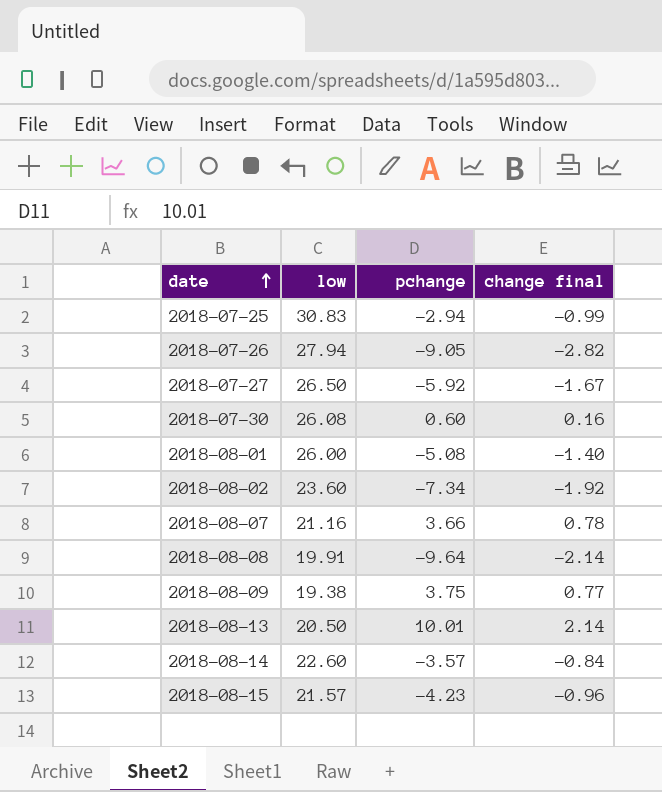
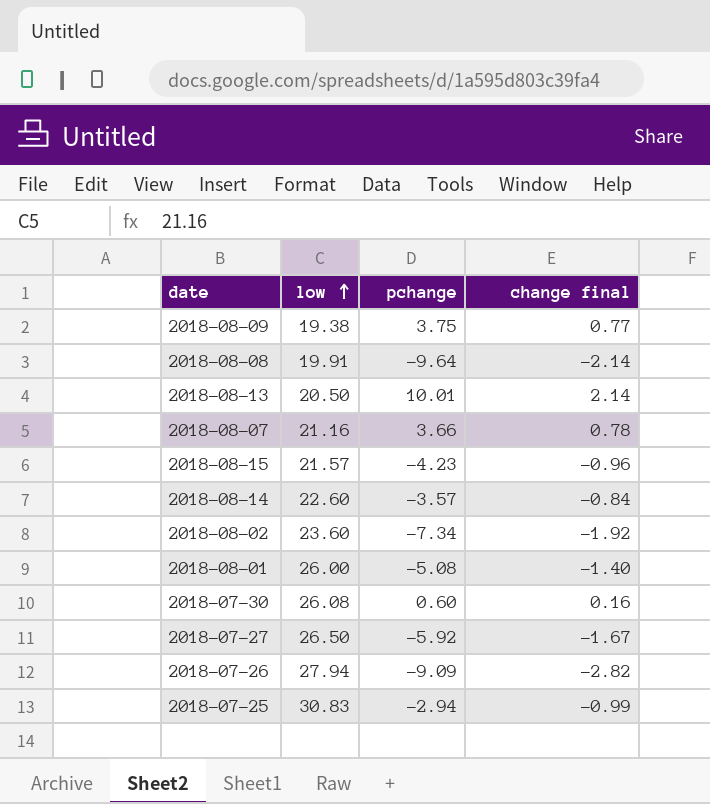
row order: date ascending -> low ascending
2018-07-26 | pchange: -9.05 -> -9.09

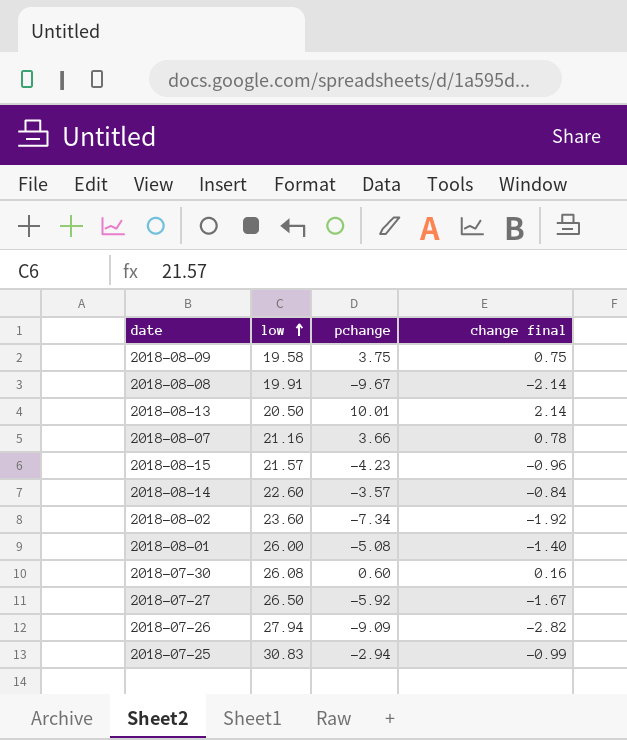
2018-08-09 | low: 19.38 -> 19.58
2018-08-09 | change final: 0.77 -> 0.75
2018-08-08 | pchange: -9.64 -> -9.67

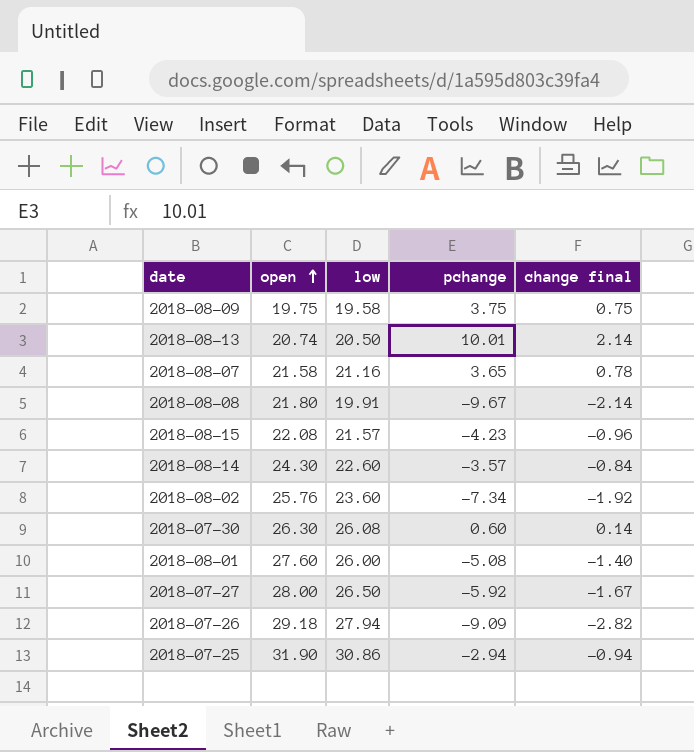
row order: low ascending -> open ascending
column open | position: none -> 2
2018-08-07 | pchange: 3.66 -> 3.65
2018-07-30 | change final: 0.16 -> 0.14
2018-07-25 | low: 30.83 -> 30.86
2018-07-25 | change final: -0.99 -> -0.94

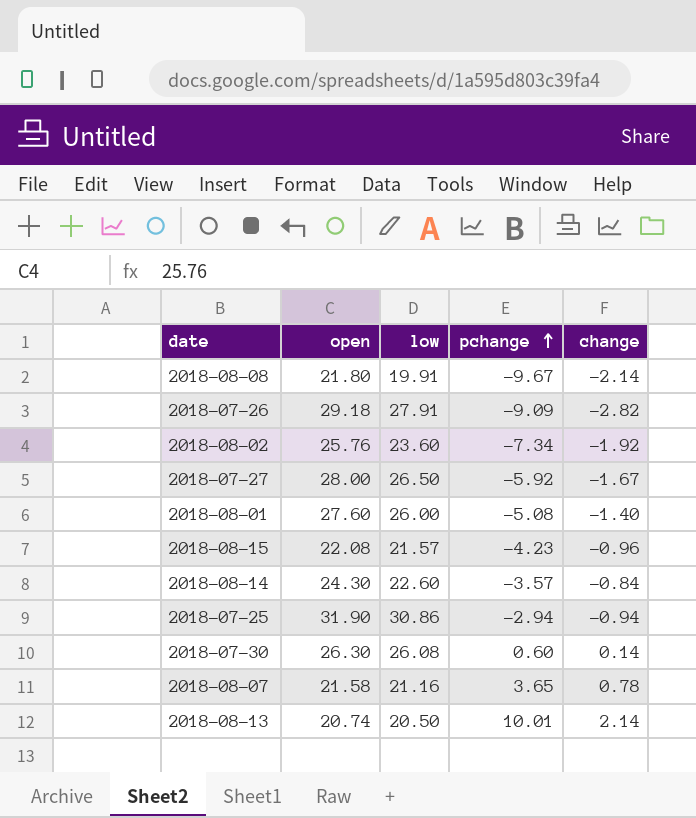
row order: open ascending -> pchange ascending
column name: change final -> change
row 2018-08-09: 19.75 | 19.58 | 3.75 | 0.75 -> none
2018-07-26 | low: 27.94 -> 27.91

